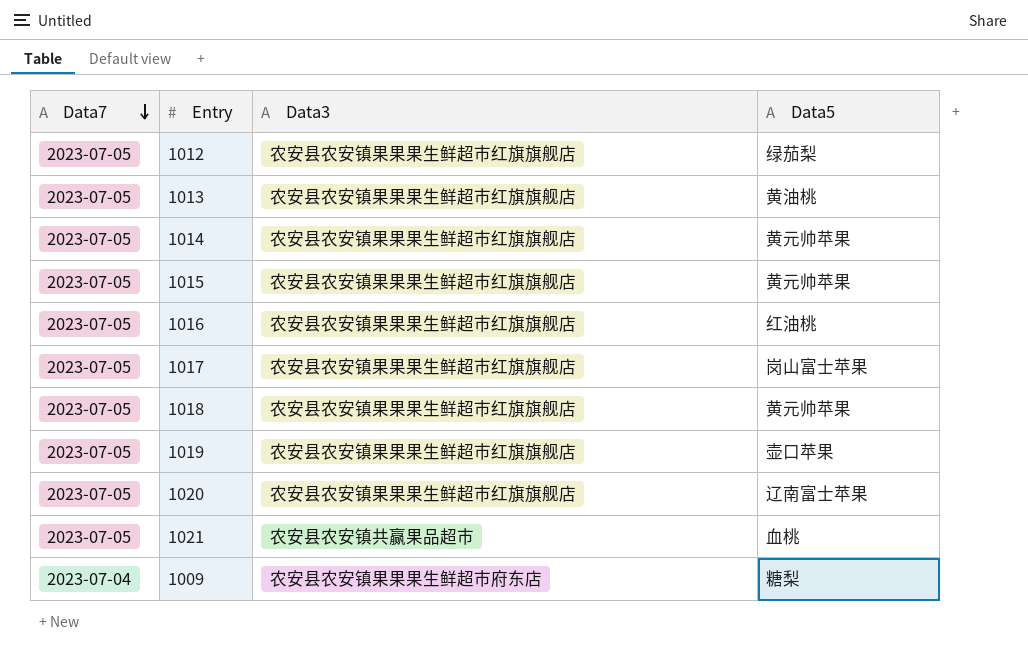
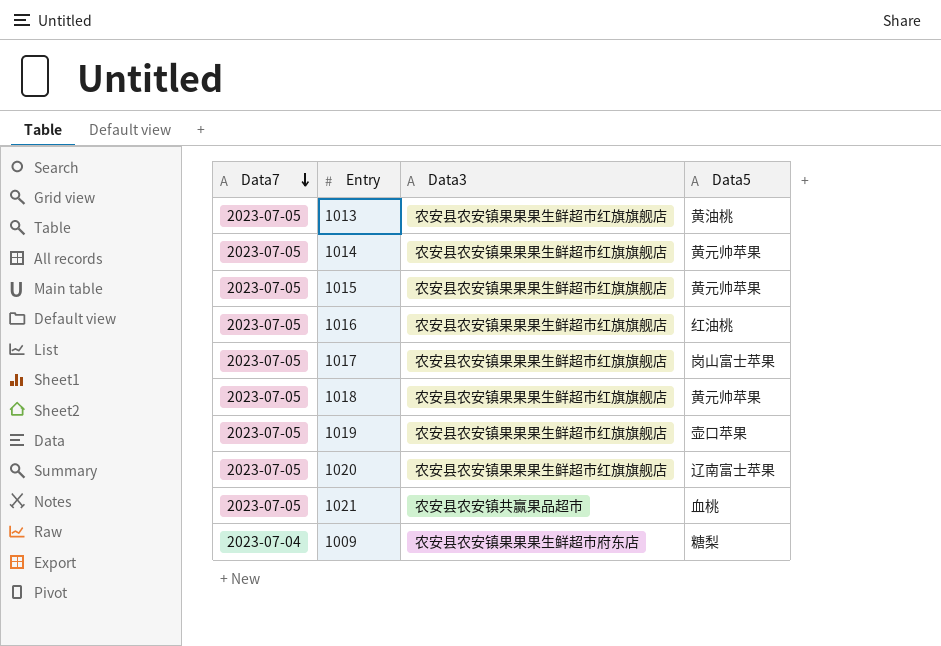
row 1012: 2023-07-05 | 农安县农安镇果果果生鲜超市红旗旗舰店 | 绿茄梨 -> none

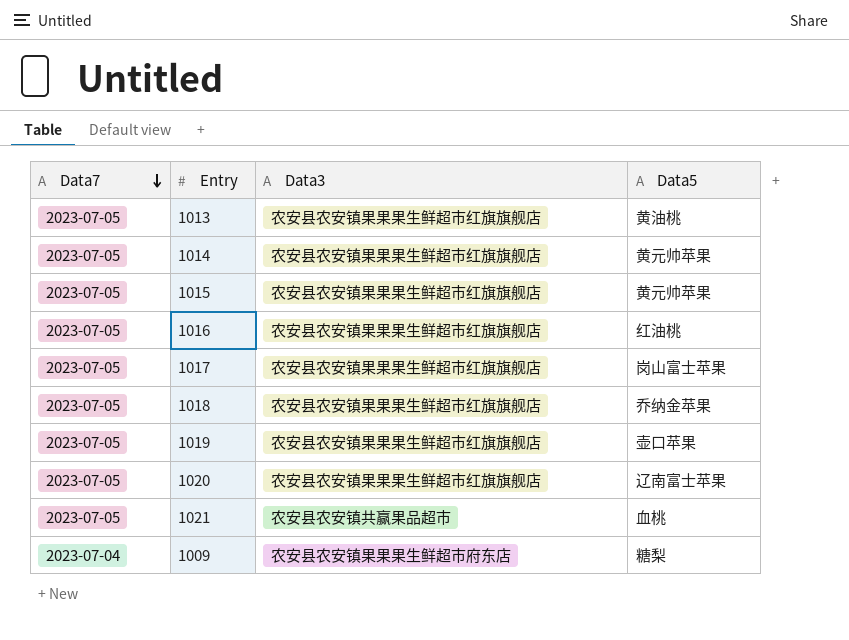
1018 | Data5: 黄元帅苹果 -> 乔纳金苹果

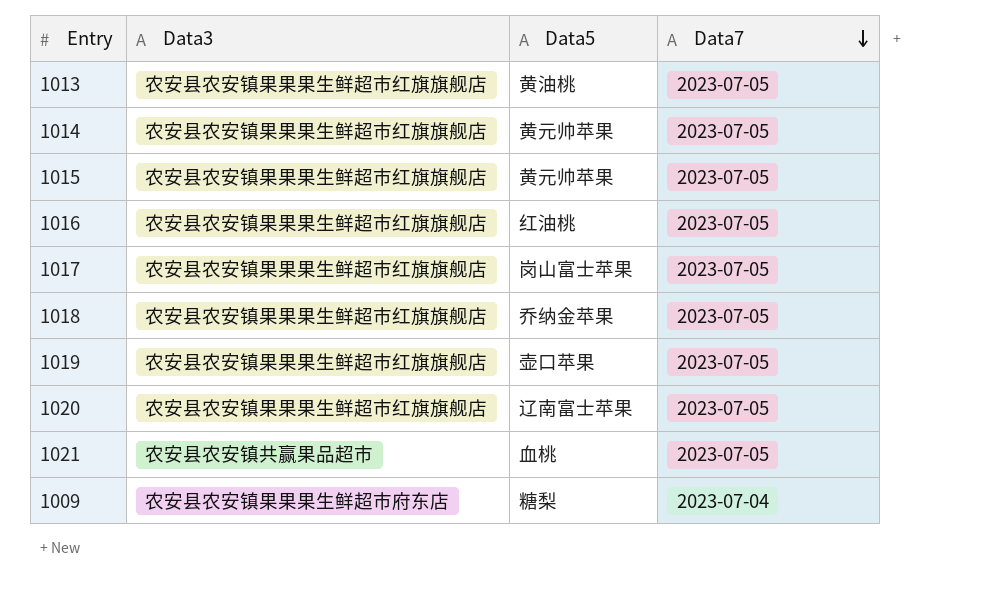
column Data7 | position: 1 -> 4

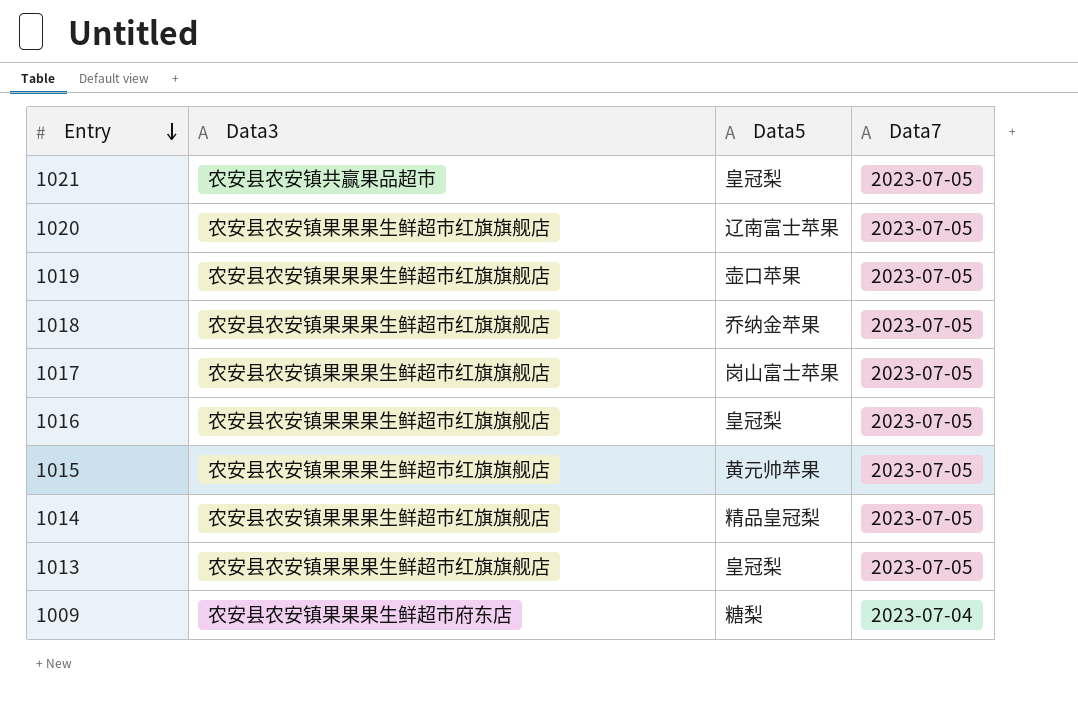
row order: Data7 descending -> Entry descending
1021 | Data5: 血桃 -> 皇冠梨
1016 | Data5: 红油桃 -> 皇冠梨
1014 | Data5: 黄元帅苹果 -> 精品皇冠梨
1013 | Data5: 黄油桃 -> 皇冠梨

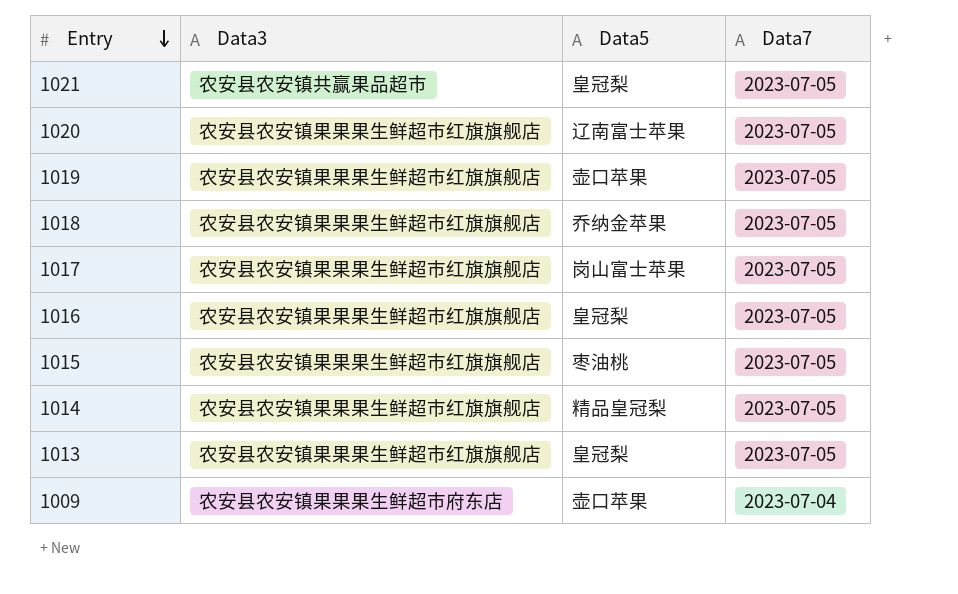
1015 | Data5: 黄元帅苹果 -> 枣油桃
1009 | Data5: 糖梨 -> 壶口苹果

